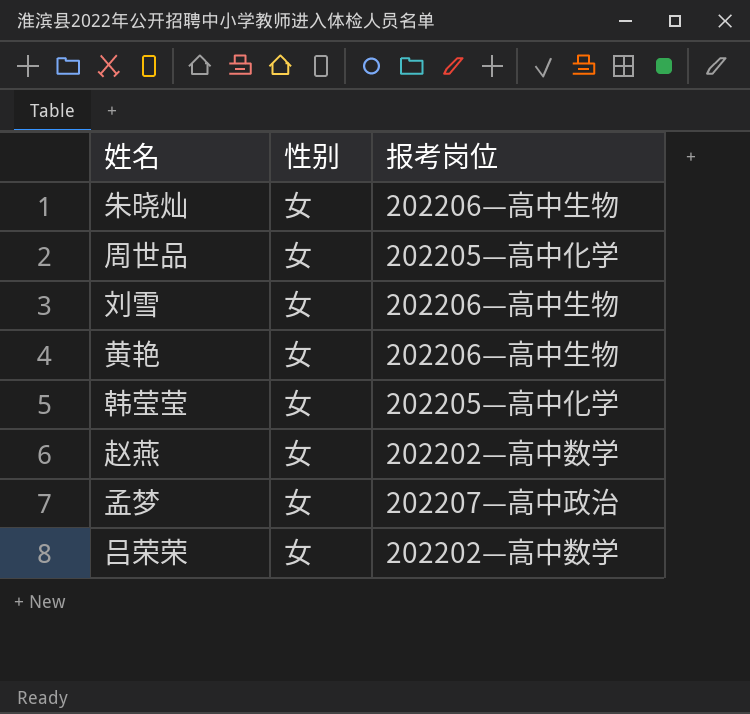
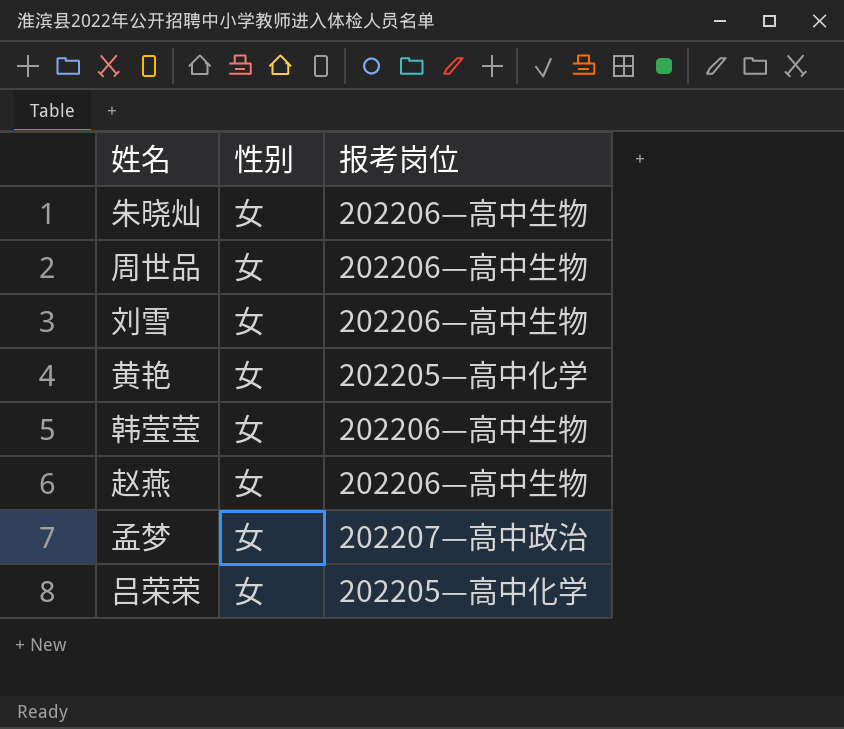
周世品 | 报考岗位: 202205—高中化学 -> 202206—高中生物
黄艳 | 报考岗位: 202206—高中生物 -> 202205—高中化学
韩莹莹 | 报考岗位: 202205—高中化学 -> 202206—高中生物
赵燕 | 报考岗位: 202202—高中数学 -> 202206—高中生物
吕荣荣 | 报考岗位: 202202—高中数学 -> 202205—高中化学

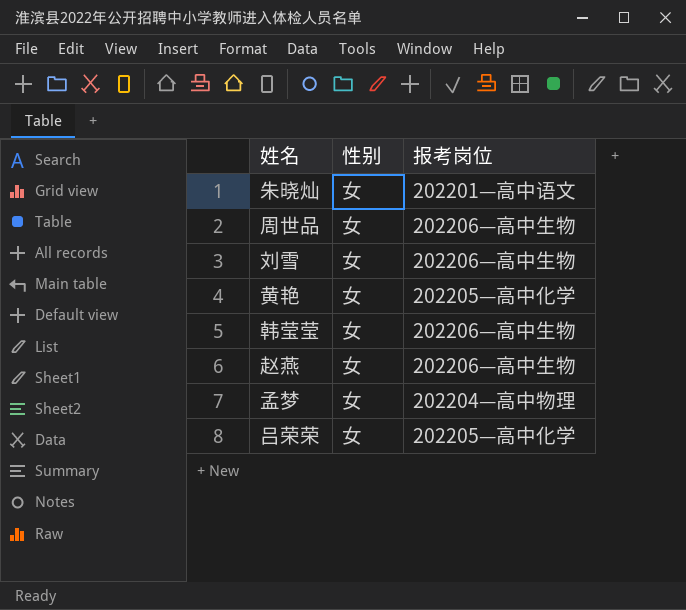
朱晓灿 | 报考岗位: 202206—高中生物 -> 202201—高中语文
孟梦 | 报考岗位: 202207—高中政治 -> 202204—高中物理

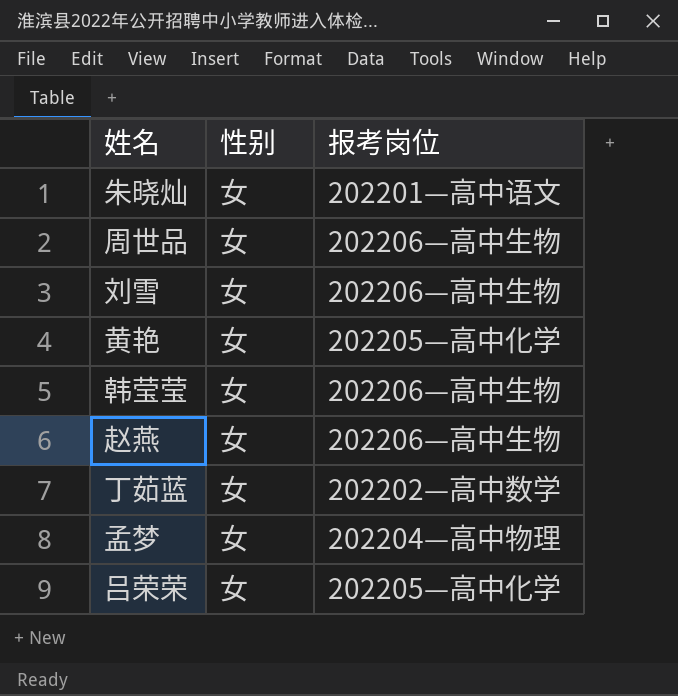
row 丁茹蓝: none -> 女 | 202202—高中数学

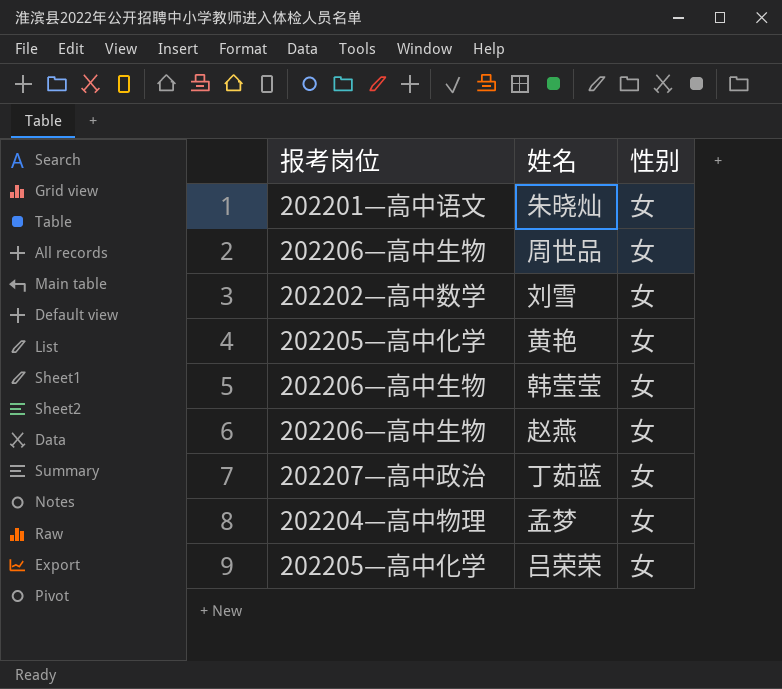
column 报考岗位 | position: 3 -> 1
刘雪 | 报考岗位: 202206—高中生物 -> 202202—高中数学
丁茹蓝 | 报考岗位: 202202—高中数学 -> 202207—高中政治

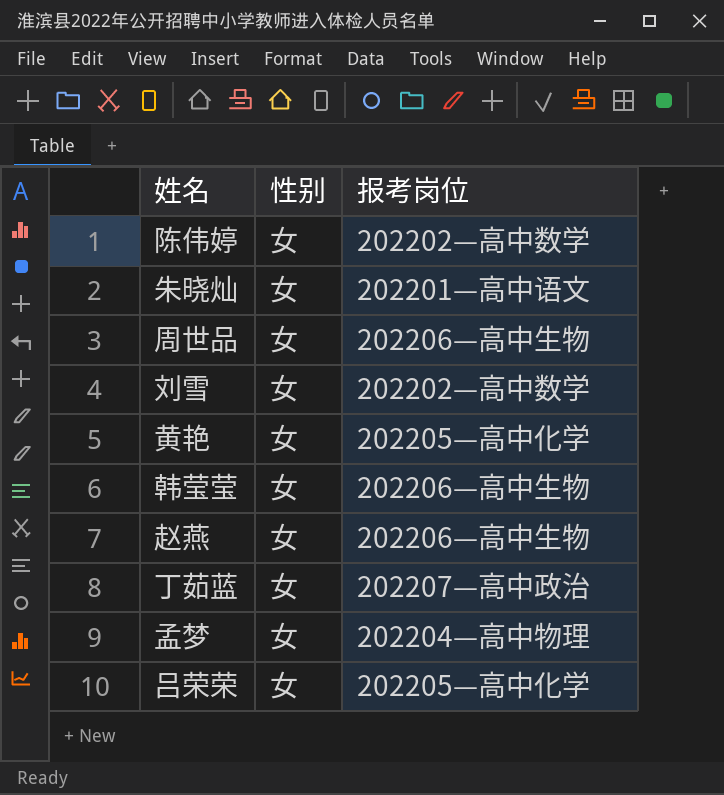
column 报考岗位 | position: 1 -> 3
row 陈伟婷: none -> 女 | 202202—高中数学

